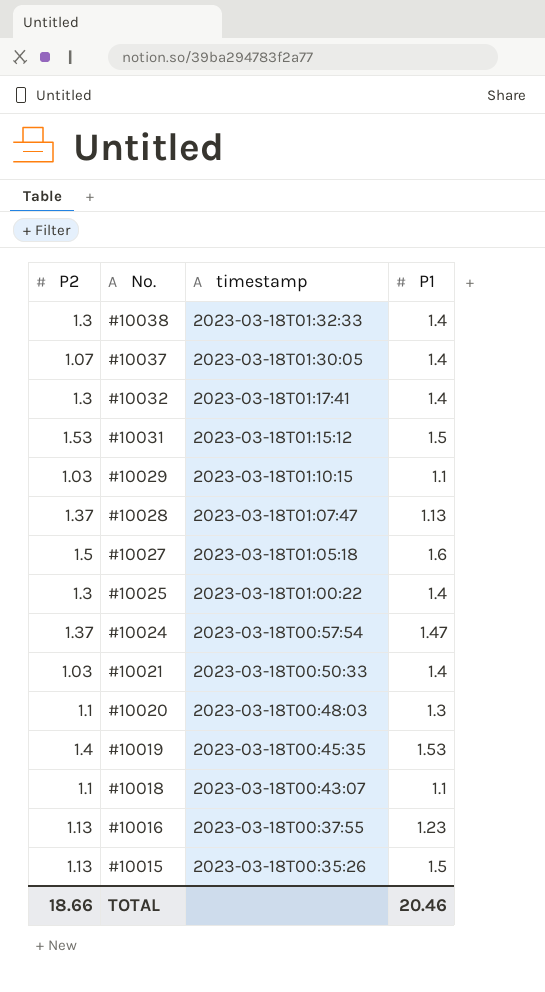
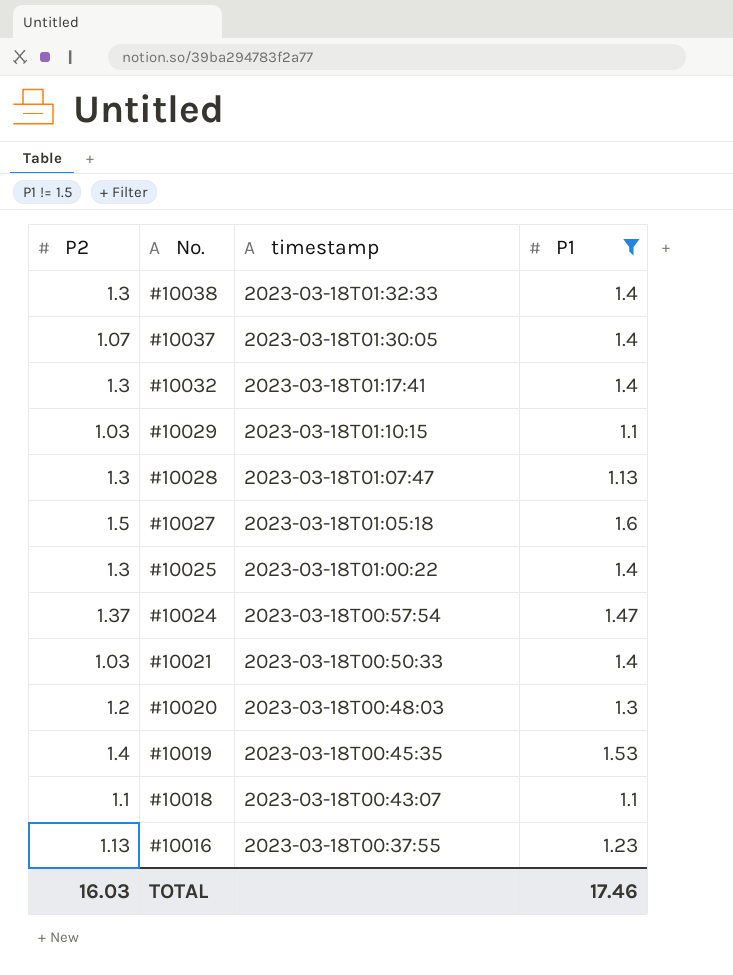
filter: none -> P1 != 1.5
#10028 | P2: 1.37 -> 1.3
#10020 | P2: 1.1 -> 1.2
TOTAL | P2: 18.66 -> 16.03
TOTAL | P1: 20.46 -> 17.46

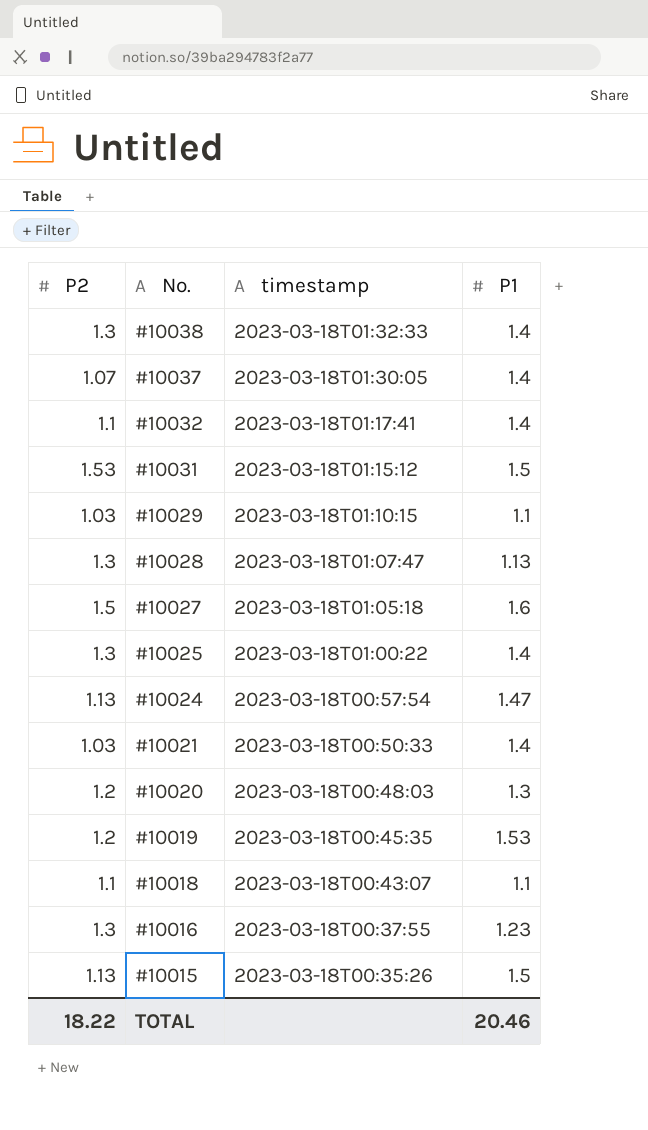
filter: P1 != 1.5 -> none
#10032 | P2: 1.3 -> 1.1
#10024 | P2: 1.37 -> 1.13
#10019 | P2: 1.4 -> 1.2
#10016 | P2: 1.13 -> 1.3
TOTAL | P2: 16.03 -> 18.22
TOTAL | P1: 17.46 -> 20.46

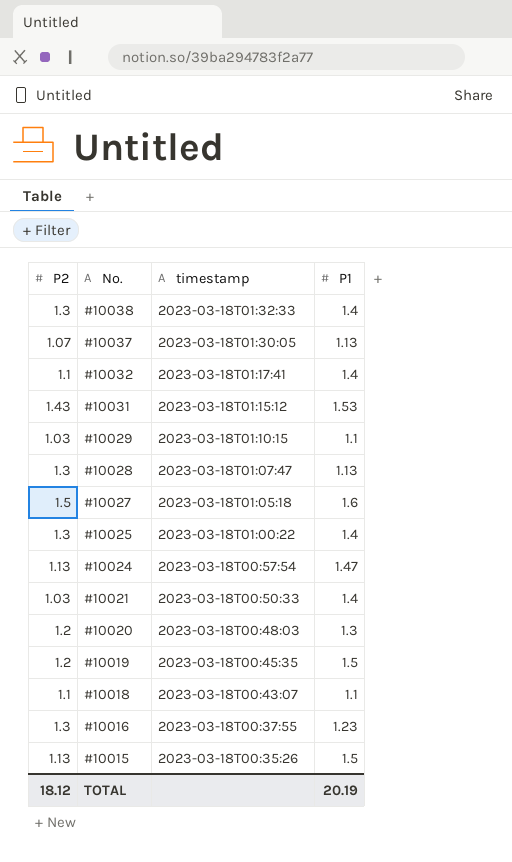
#10037 | P1: 1.4 -> 1.13
#10031 | P2: 1.53 -> 1.43
#10031 | P1: 1.5 -> 1.53
#10019 | P1: 1.53 -> 1.5
TOTAL | P2: 18.22 -> 18.12
TOTAL | P1: 20.46 -> 20.19

